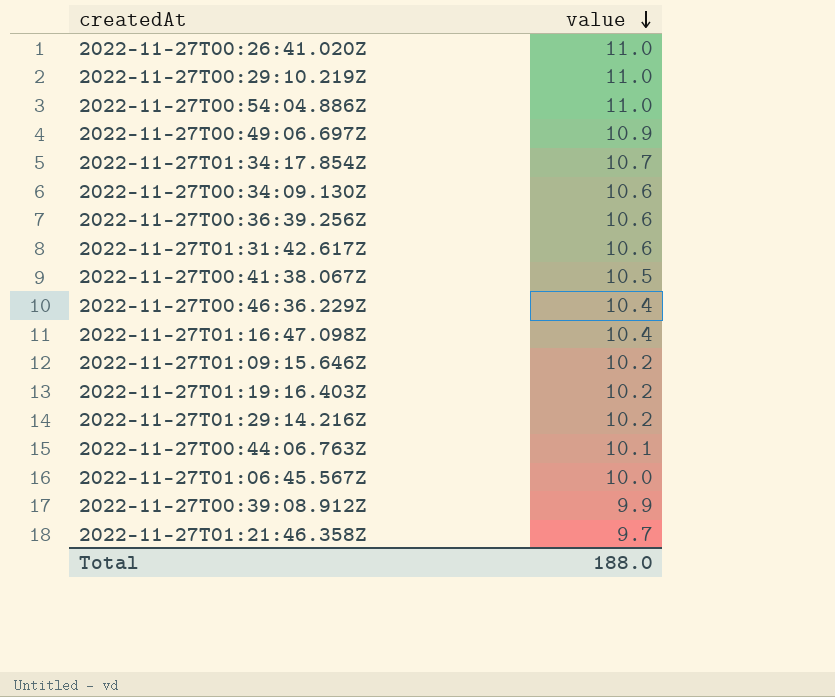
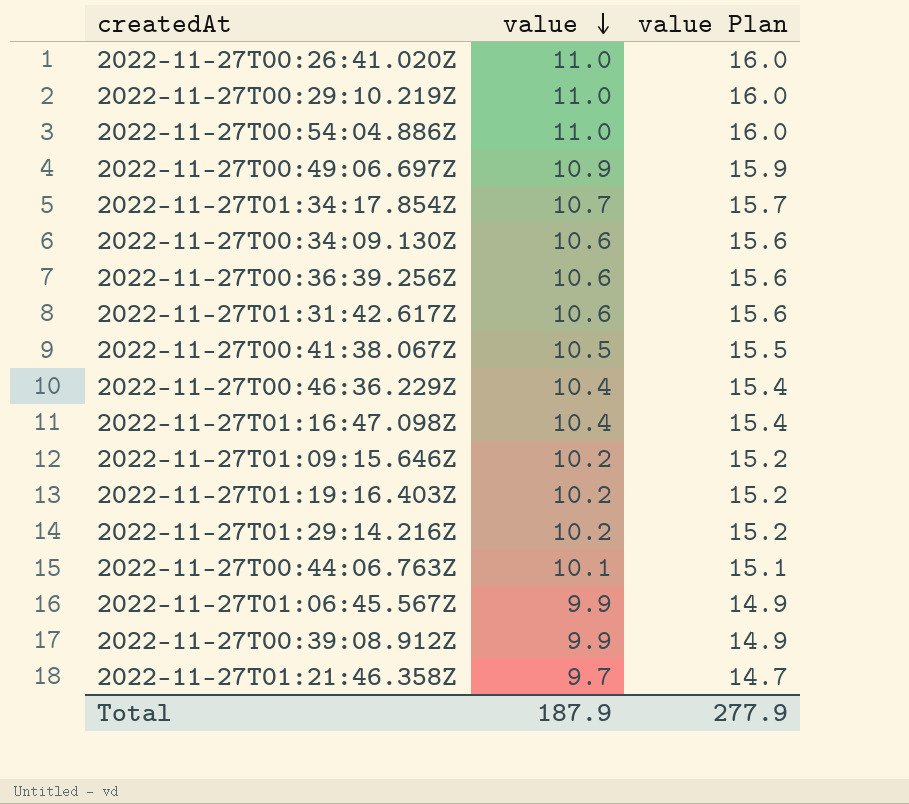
column value Plan | formula: none -> [value] + 5
2022-11-27T01:06:45.567Z | value: 10.0 -> 9.9
Total | value: 188.0 -> 187.9

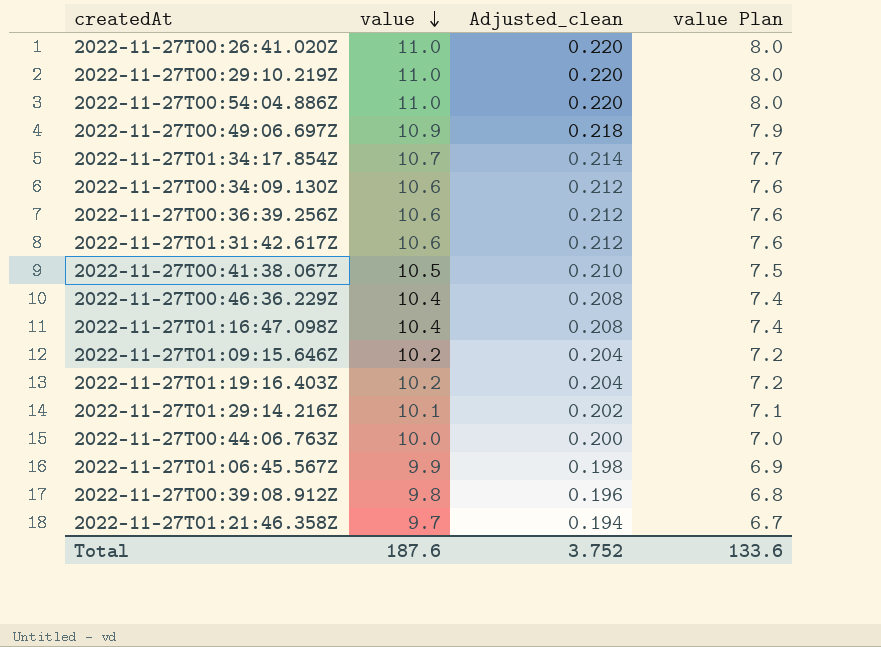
column Adjusted_clean | formula: none -> [value] * 0.02
column value Plan | formula: [value] + 5 -> [value] - 3
2022-11-27T01:29:14.216Z | value: 10.2 -> 10.1
2022-11-27T00:44:06.763Z | value: 10.1 -> 10.0
2022-11-27T00:39:08.912Z | value: 9.9 -> 9.8
Total | value: 187.9 -> 187.6
Total | value Plan: 277.9 -> 133.6

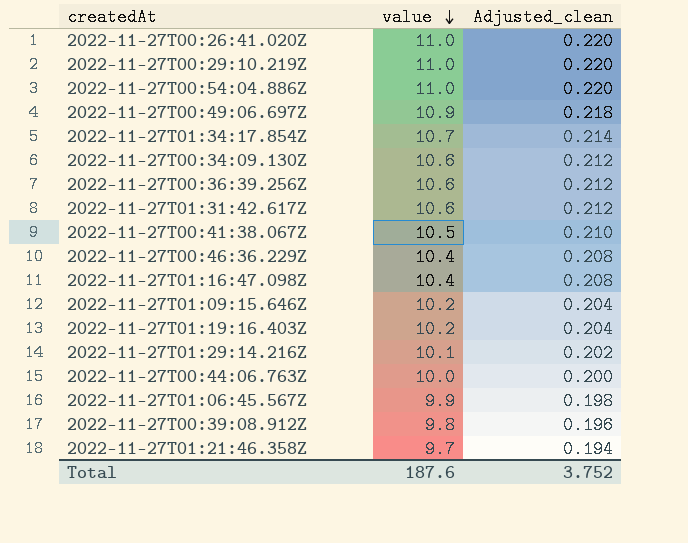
column value Plan | formula: [value] - 3 -> none

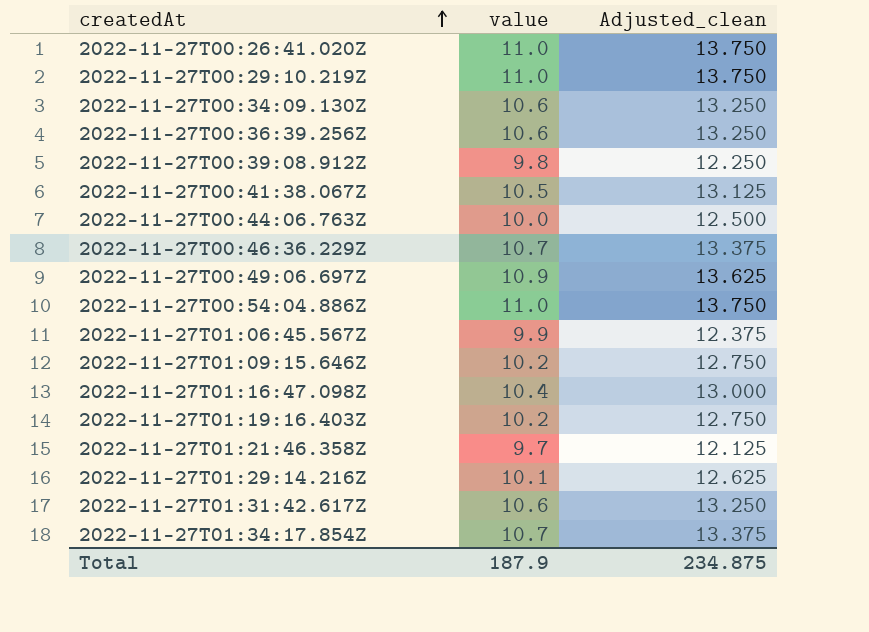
row order: value descending -> createdAt ascending
column Adjusted_clean | formula: [value] * 0.02 -> [value] * 1.25
2022-11-27T00:46:36.229Z | value: 10.4 -> 10.7
Total | value: 187.6 -> 187.9
Total | Adjusted_clean: 3.752 -> 234.875

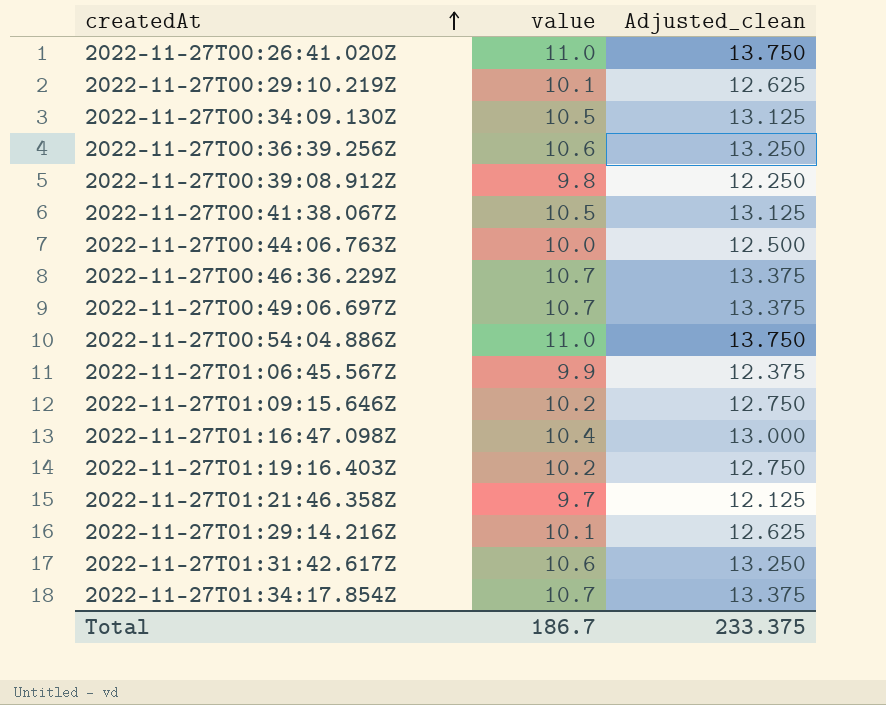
2022-11-27T00:29:10.219Z | value: 11.0 -> 10.1
2022-11-27T00:29:10.219Z | Adjusted_clean: 13.750 -> 12.625
2022-11-27T00:34:09.130Z | value: 10.6 -> 10.5
2022-11-27T00:34:09.130Z | Adjusted_clean: 13.250 -> 13.125
2022-11-27T00:49:06.697Z | value: 10.9 -> 10.7
2022-11-27T00:49:06.697Z | Adjusted_clean: 13.625 -> 13.375
Total | value: 187.9 -> 186.7
Total | Adjusted_clean: 234.875 -> 233.375

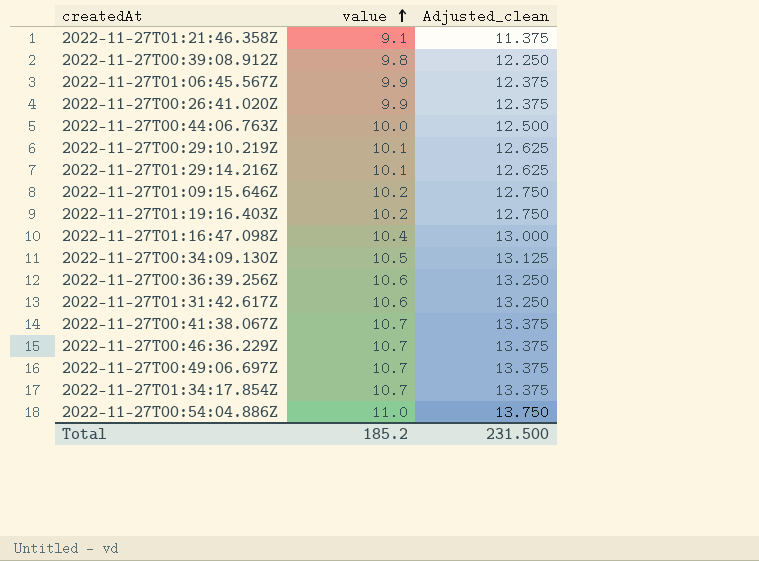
row order: createdAt ascending -> value ascending
2022-11-27T01:21:46.358Z | value: 9.7 -> 9.1
2022-11-27T01:21:46.358Z | Adjusted_clean: 12.125 -> 11.375
2022-11-27T00:26:41.020Z | value: 11.0 -> 9.9
2022-11-27T00:26:41.020Z | Adjusted_clean: 13.750 -> 12.375
2022-11-27T00:41:38.067Z | value: 10.5 -> 10.7
2022-11-27T00:41:38.067Z | Adjusted_clean: 13.125 -> 13.375
Total | value: 186.7 -> 185.2
Total | Adjusted_clean: 233.375 -> 231.500

